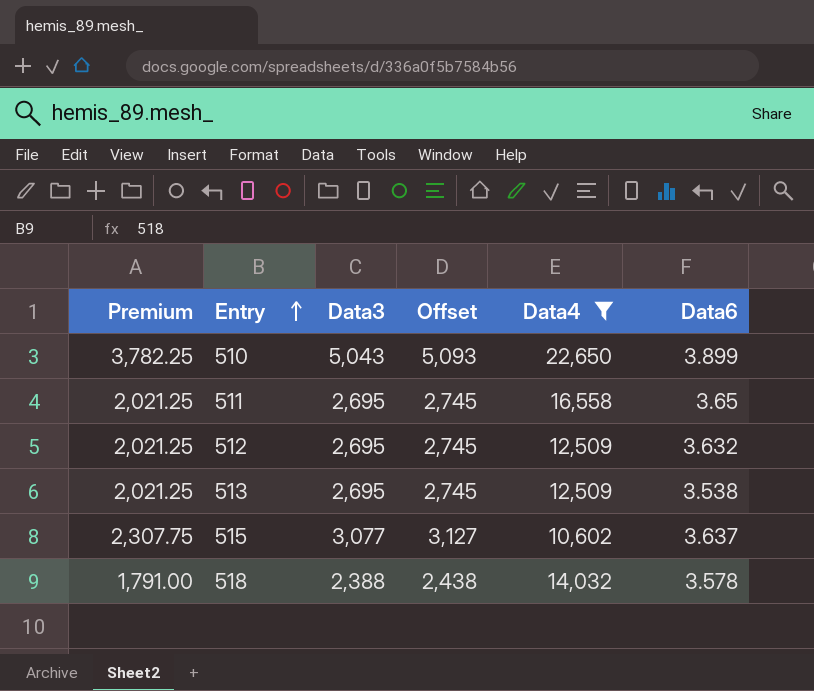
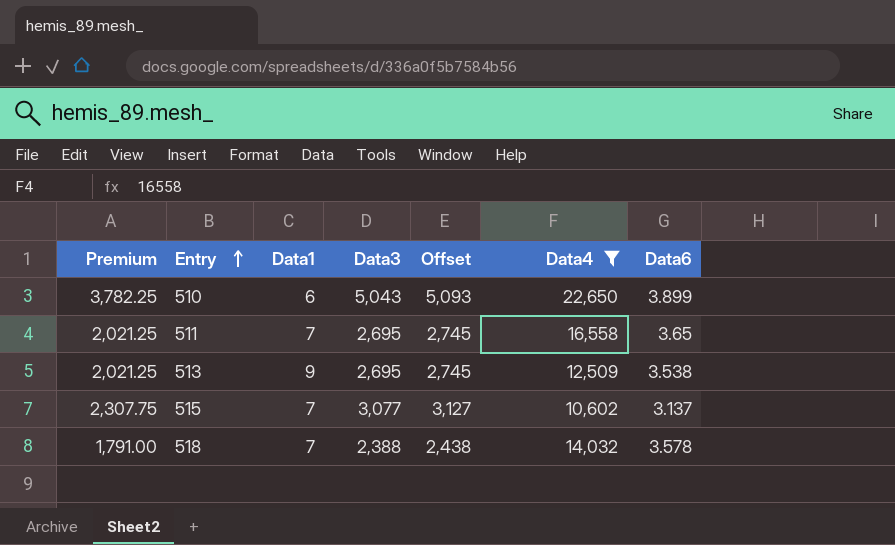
column Data1 | position: none -> 3
row 512: 2,021.25 | 2,695 | 2,745 | 12,509 | 3.632 -> none
515 | Data6: 3.637 -> 3.137

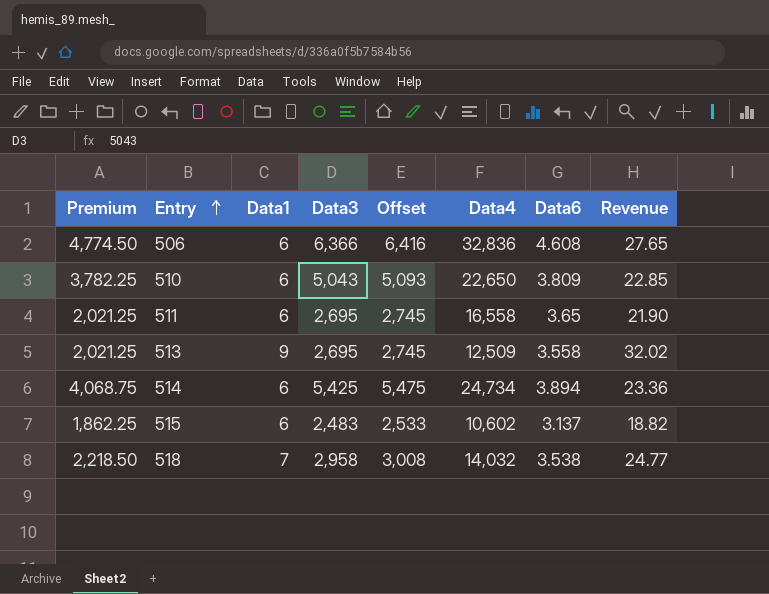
filter: Data4 <= 22,650 -> none
column Revenue | formula: none -> [Data1] * [Data6]
510 | Data6: 3.899 -> 3.809
511 | Data1: 7 -> 6
513 | Data6: 3.538 -> 3.558
515 | Premium: 2,307.75 -> 1,862.25
515 | Data1: 7 -> 6
515 | Data3: 3,077 -> 2,483
515 | Offset: 3,127 -> 2,533
518 | Premium: 1,791.00 -> 2,218.50
518 | Data3: 2,388 -> 2,958
518 | Offset: 2,438 -> 3,008
518 | Data6: 3.578 -> 3.538

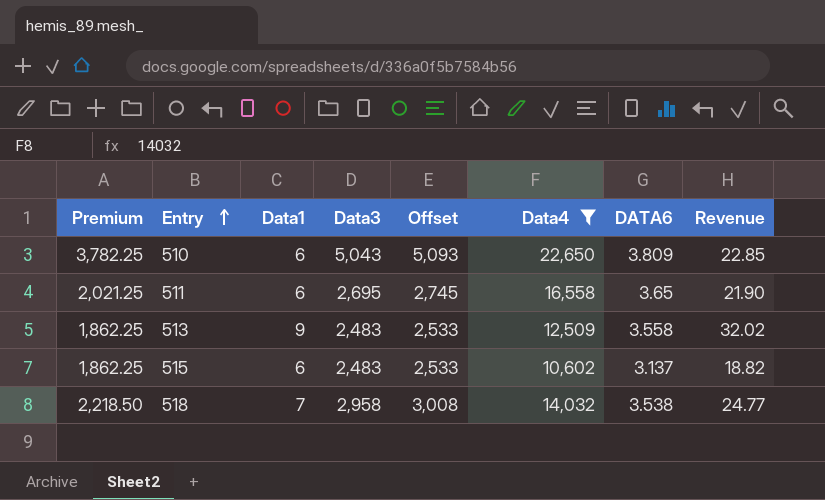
filter: none -> Data4 <= 22,650
column name: Data6 -> DATA6
513 | Premium: 2,021.25 -> 1,862.25
513 | Data3: 2,695 -> 2,483
513 | Offset: 2,745 -> 2,533

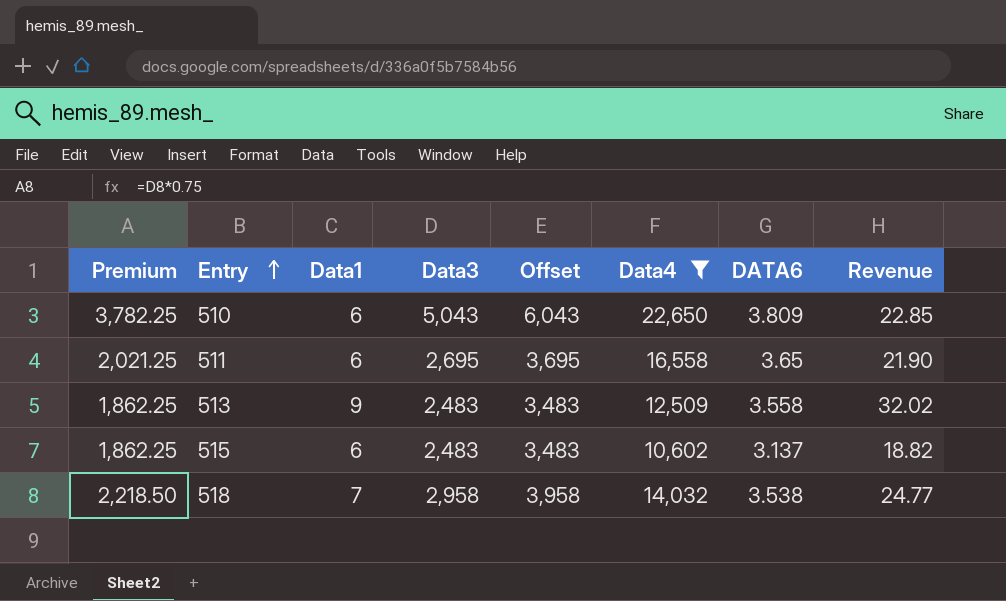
column Offset | formula: [Data3] + 50 -> [Data3] + 1000

